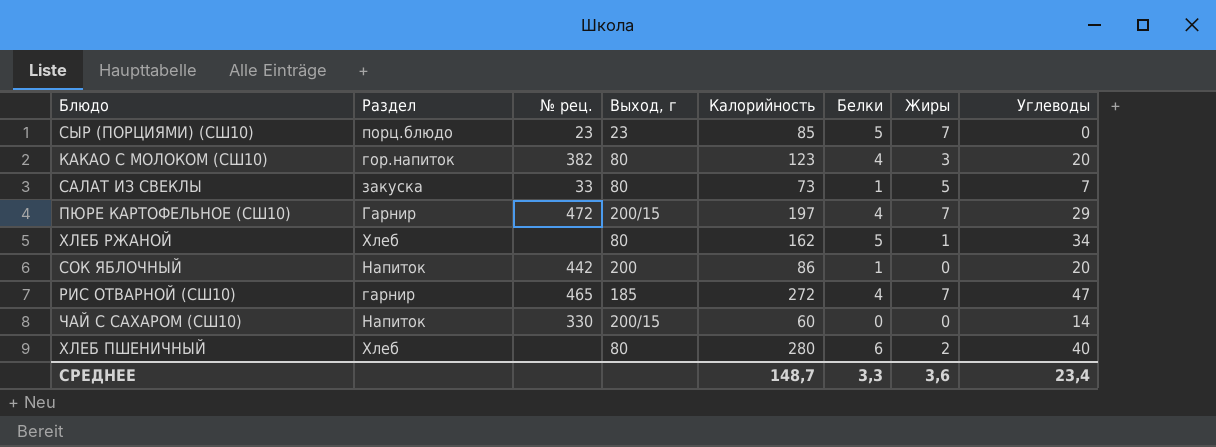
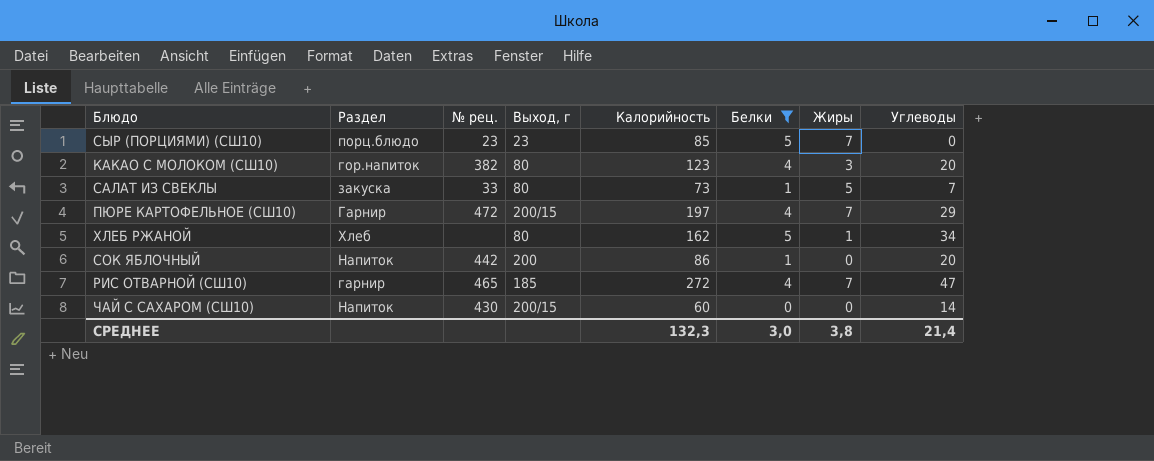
filter: none -> Белки != 6
ЧАЙ С САХАРОМ (СШ10) | № рец.: 330 -> 430
СРЕДНЕЕ | Калорийность: 148,7 -> 132,3
СРЕДНЕЕ | Белки: 3,3 -> 3,0
СРЕДНЕЕ | Жиры: 3,6 -> 3,8
СРЕДНЕЕ | Углеводы: 23,4 -> 21,4

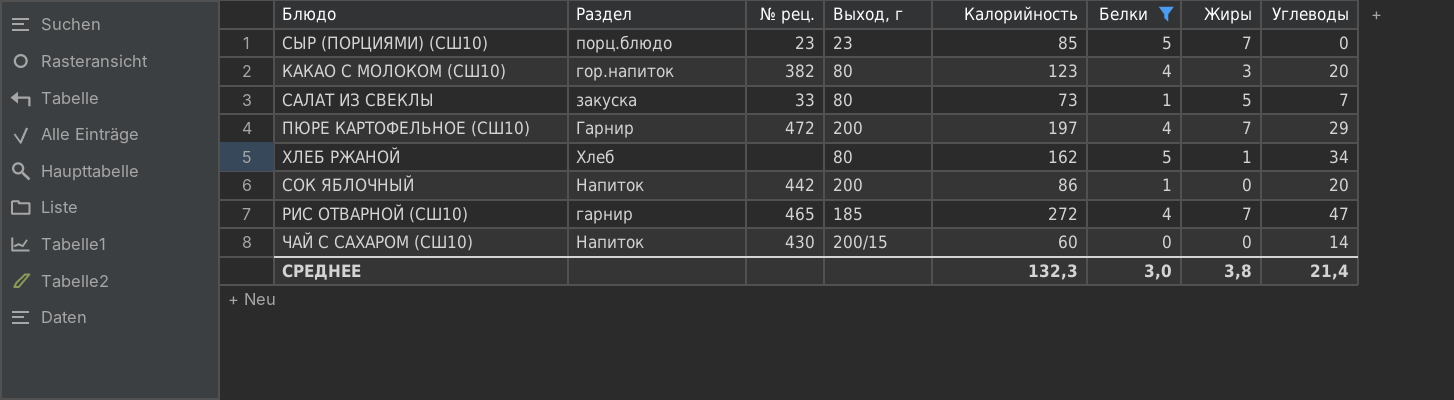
ПЮРЕ КАРТОФЕЛЬНОЕ (СШ10) | Выход, г: 200/15 -> 200

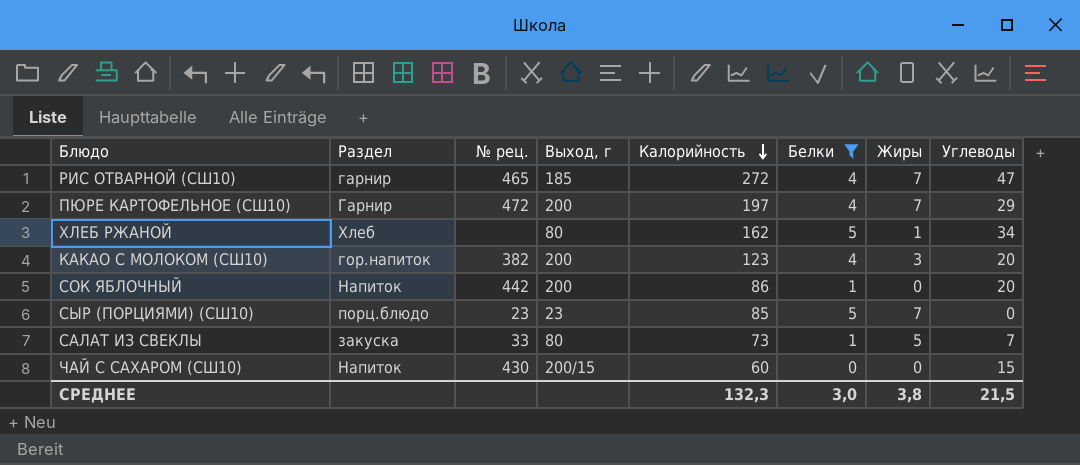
row order: none -> Калорийность descending
КАКАО С МОЛОКОМ (СШ10) | Выход, г: 80 -> 200
ЧАЙ С САХАРОМ (СШ10) | Углеводы: 14 -> 15
СРЕДНЕЕ | Углеводы: 21,4 -> 21,5

